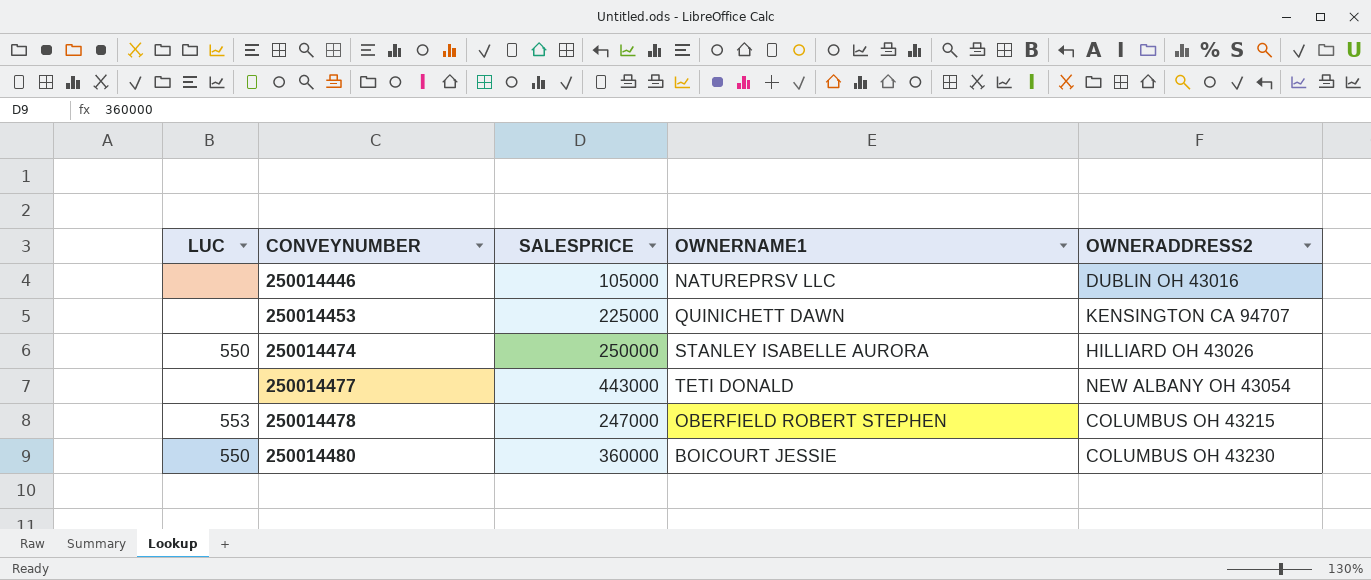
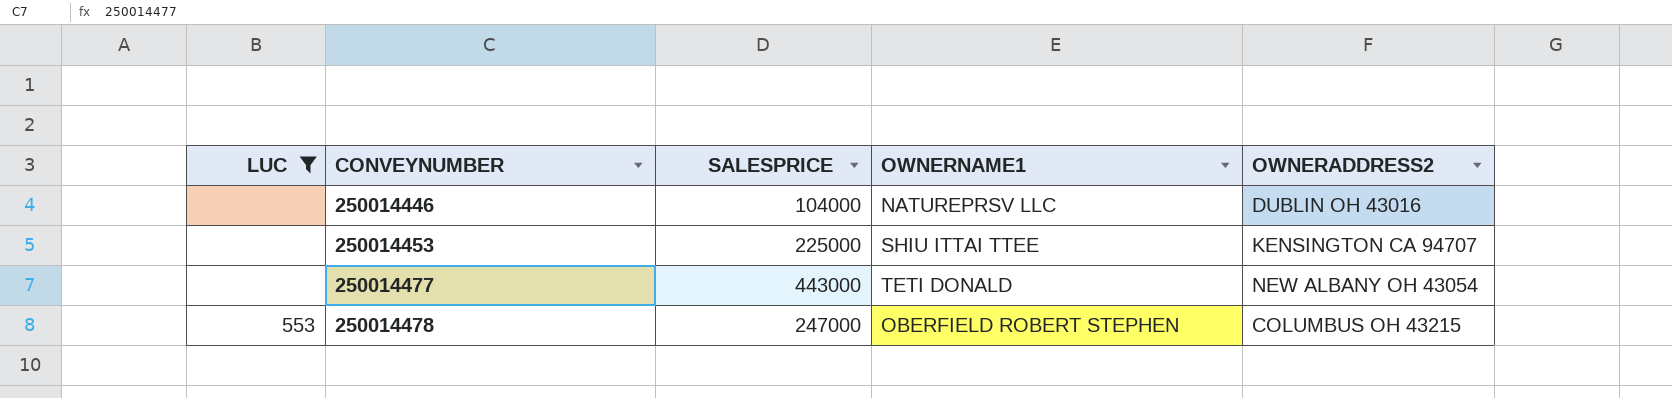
filter: none -> LUC != 550
250014446 | SALESPRICE: 105000 -> 104000
250014453 | OWNERNAME1: QUINICHETT DAWN -> SHIU ITTAI TTEE

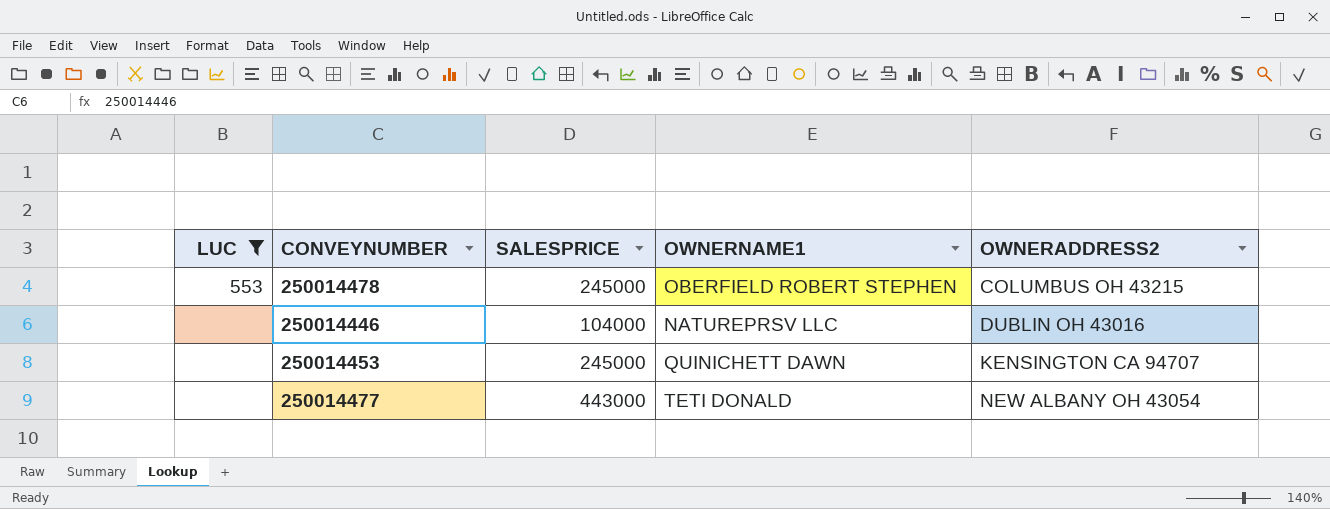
row order: CONVEYNUMBER ascending -> OWNERADDRESS2 ascending
250014478 | SALESPRICE: 247000 -> 245000
250014453 | SALESPRICE: 225000 -> 245000
250014453 | OWNERNAME1: SHIU ITTAI TTEE -> QUINICHETT DAWN

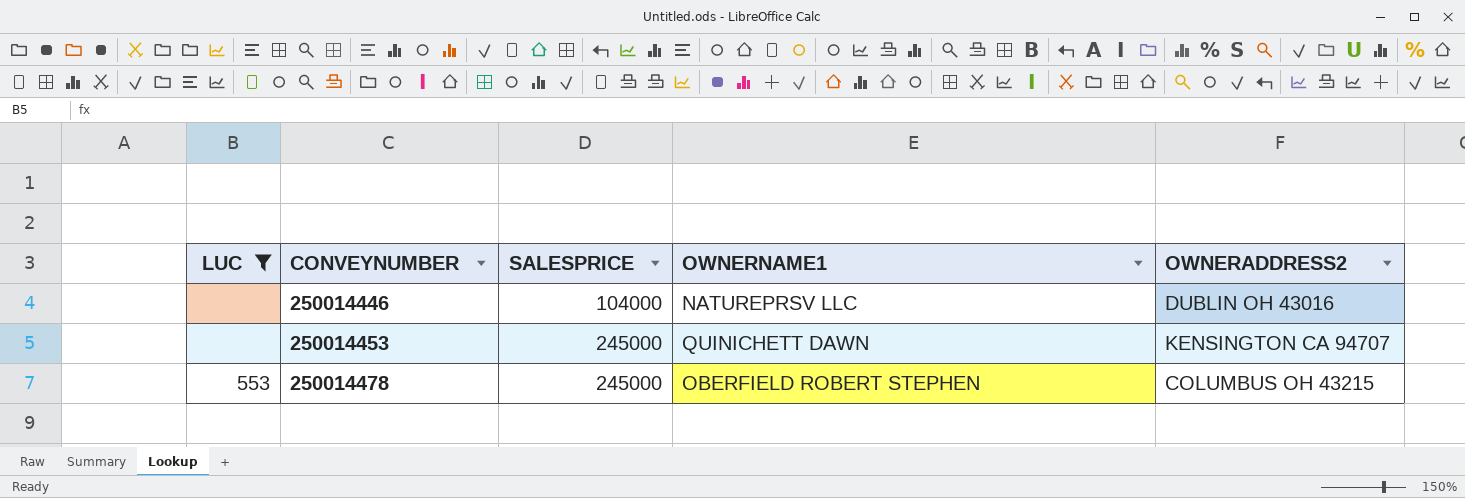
row order: OWNERADDRESS2 ascending -> CONVEYNUMBER ascending
row 250014477: none | 443000 | TETI DONALD | NEW ALBANY OH 43054 -> none

